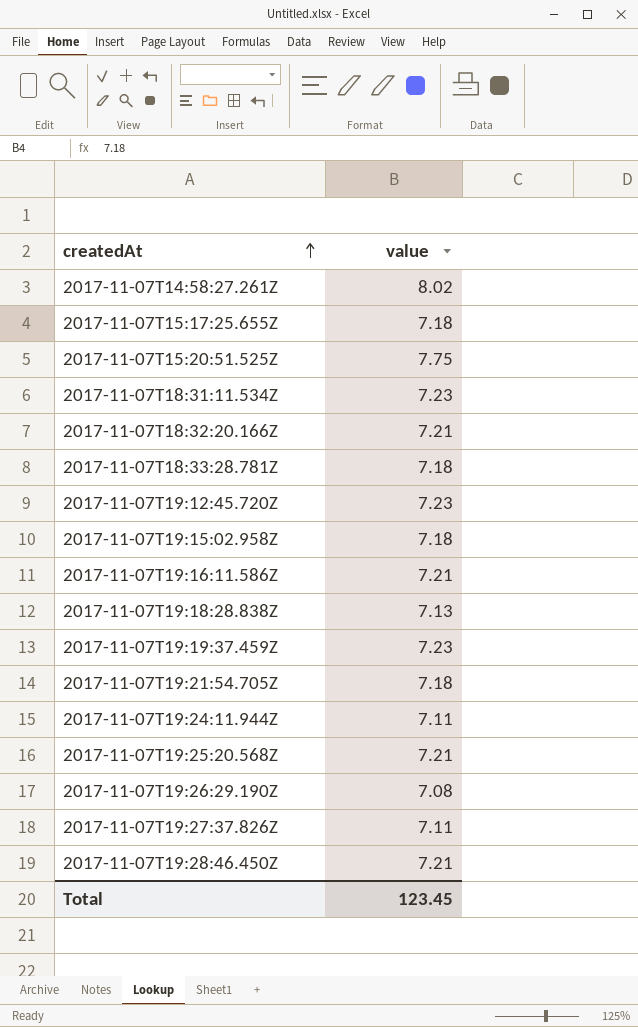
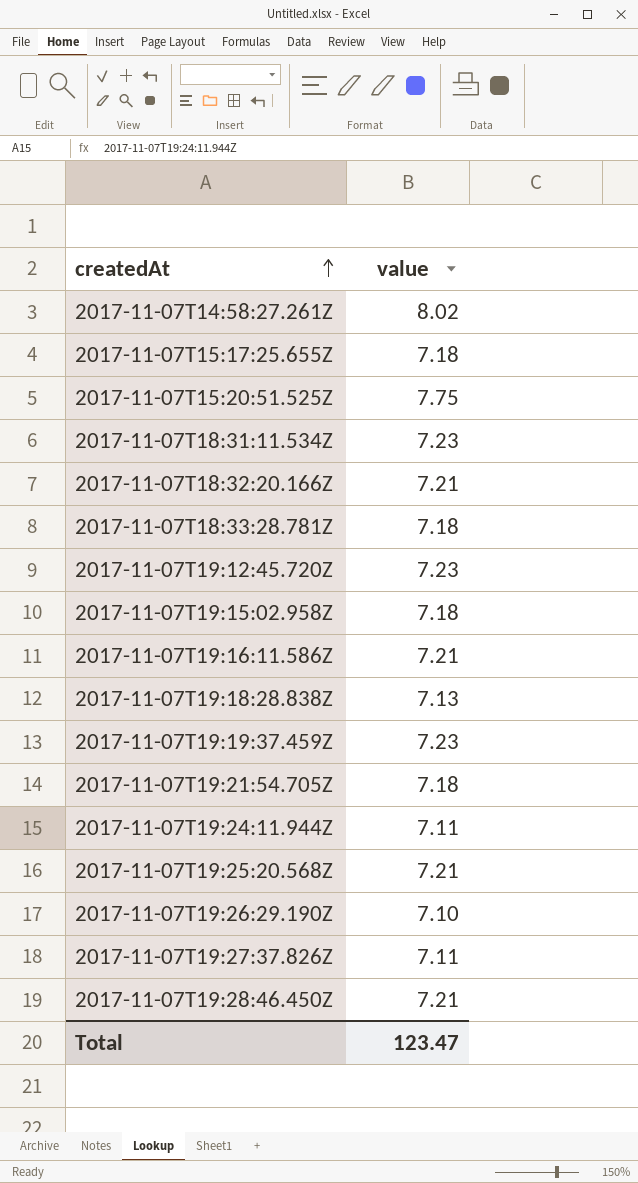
2017-11-07T19:26:29.190Z | value: 7.08 -> 7.10
Total | value: 123.45 -> 123.47

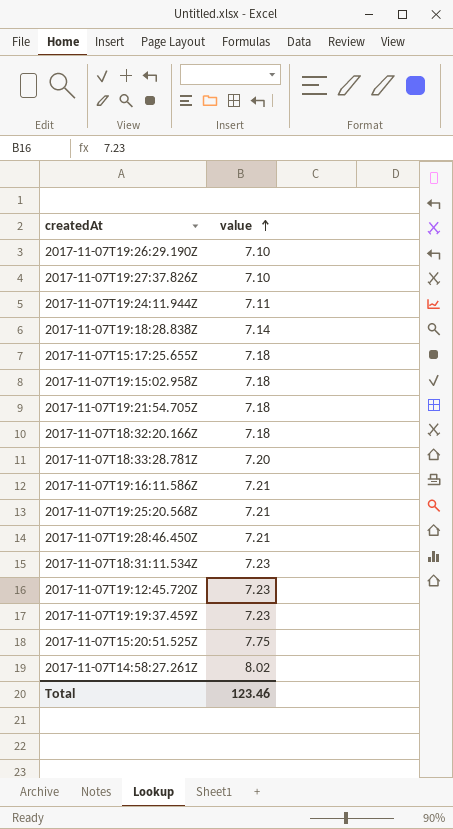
row order: createdAt ascending -> value ascending
2017-11-07T19:27:37.826Z | value: 7.11 -> 7.10
2017-11-07T19:18:28.838Z | value: 7.13 -> 7.14
2017-11-07T18:32:20.166Z | value: 7.21 -> 7.18
2017-11-07T18:33:28.781Z | value: 7.18 -> 7.20
Total | value: 123.47 -> 123.46

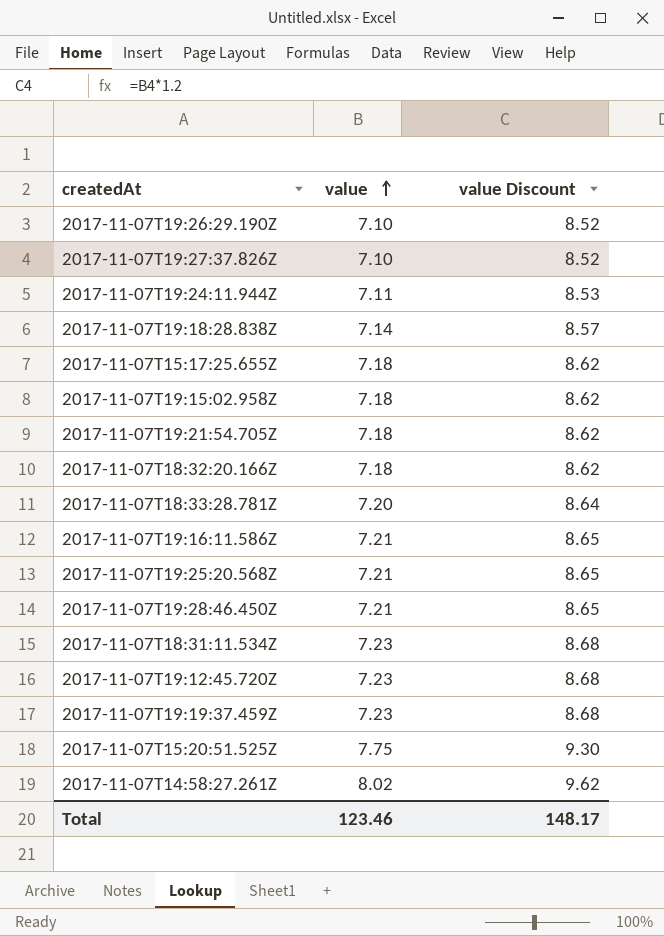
column value Discount | formula: none -> [value] * 1.2

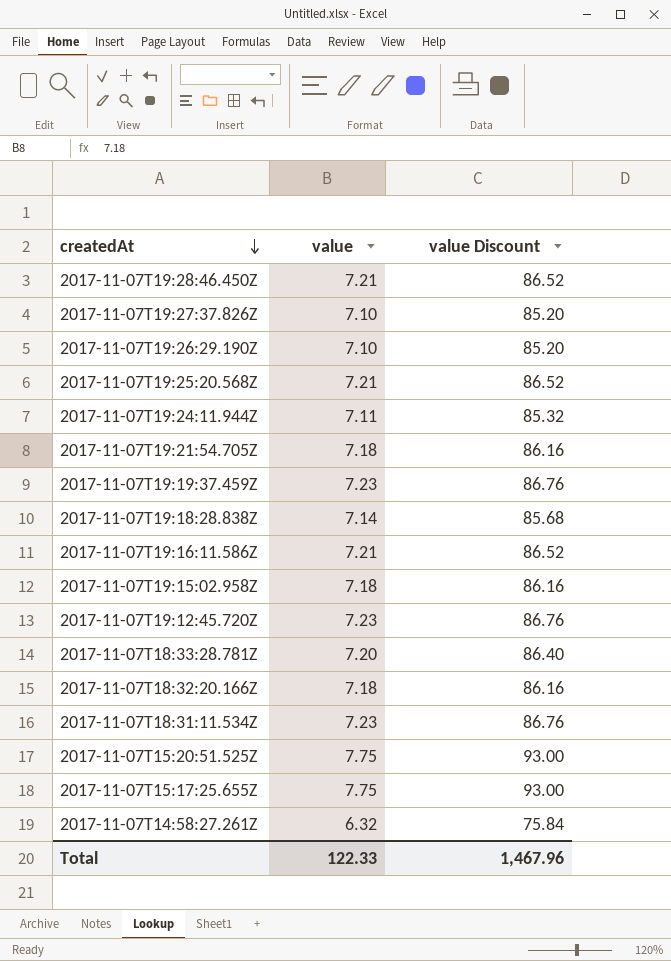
row order: value ascending -> createdAt descending
column value Discount | formula: [value] * 1.2 -> [value] * 12
2017-11-07T15:17:25.655Z | value: 7.18 -> 7.75
2017-11-07T14:58:27.261Z | value: 8.02 -> 6.32
Total | value: 123.46 -> 122.33
Total | value Discount: 148.17 -> 1,467.96

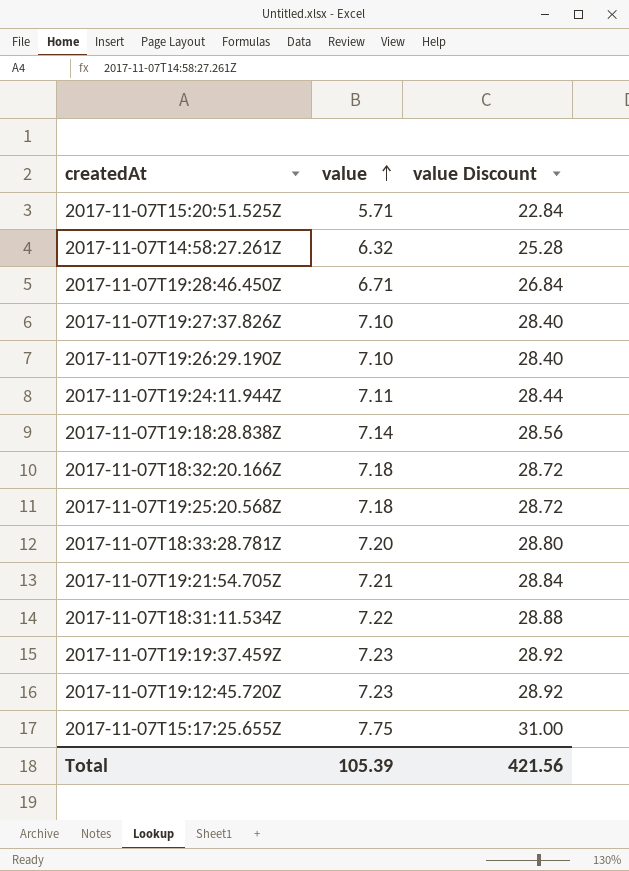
row order: createdAt descending -> value ascending
column value Discount | formula: [value] * 12 -> [value] * 4
row 2017-11-07T19:16:11.586Z: 7.21 | 86.52 -> none
row 2017-11-07T19:15:02.958Z: 7.18 | 86.16 -> none
2017-11-07T15:20:51.525Z | value: 7.75 -> 5.71
2017-11-07T19:28:46.450Z | value: 7.21 -> 6.71
2017-11-07T19:25:20.568Z | value: 7.21 -> 7.18
2017-11-07T19:21:54.705Z | value: 7.18 -> 7.21
2017-11-07T18:31:11.534Z | value: 7.23 -> 7.22
Total | value: 122.33 -> 105.39
Total | value Discount: 1,467.96 -> 421.56

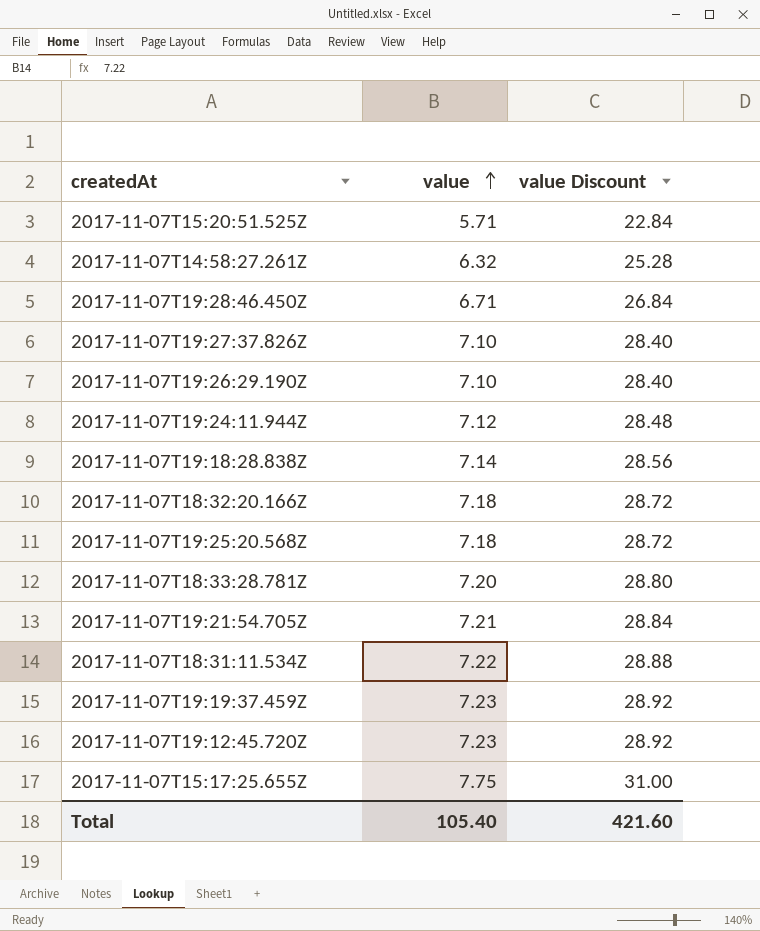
2017-11-07T19:24:11.944Z | value: 7.11 -> 7.12
2017-11-07T19:24:11.944Z | value Discount: 28.44 -> 28.48
Total | value: 105.39 -> 105.40
Total | value Discount: 421.56 -> 421.60

